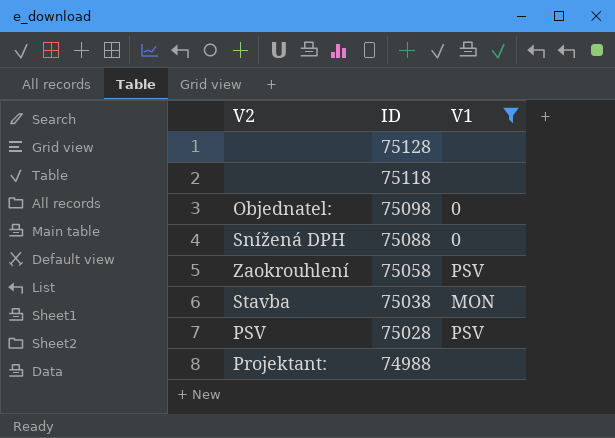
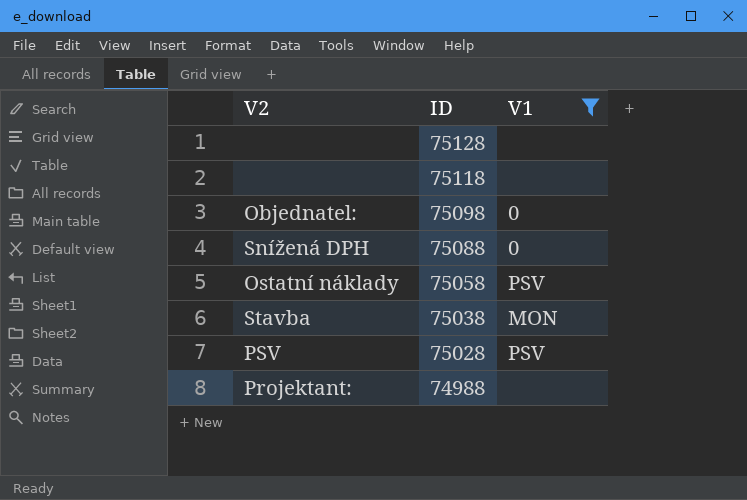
75058 | V2: Zaokrouhlení -> Ostatní náklady

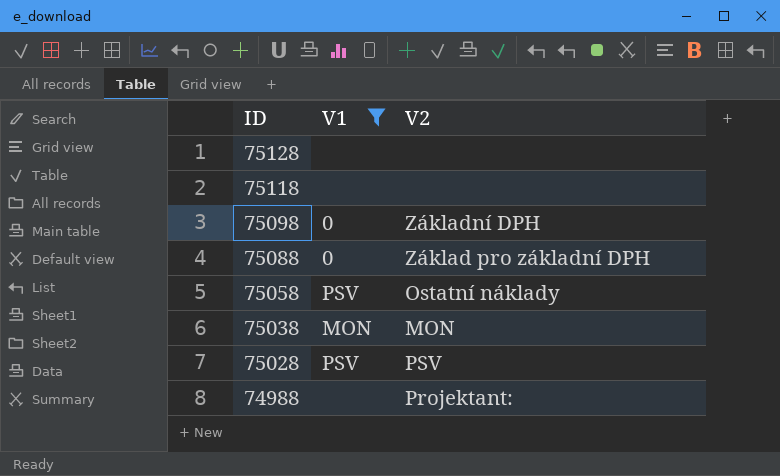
column V2 | position: 1 -> 3
75098 | V2: Objednatel: -> Základní DPH
75088 | V2: Snížená DPH -> Základ pro základní DPH
75038 | V2: Stavba -> MON

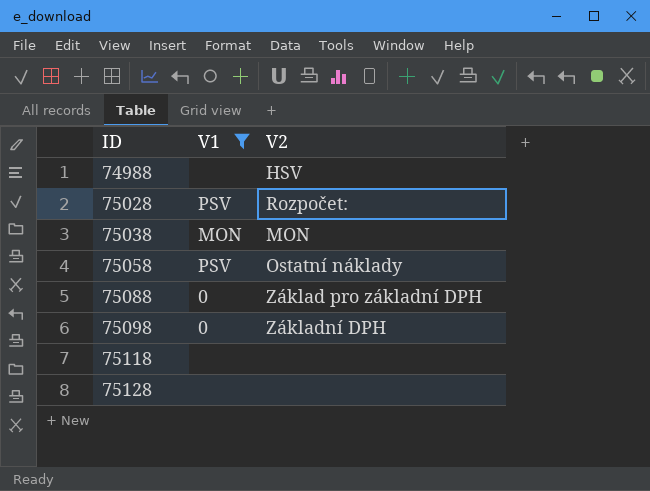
row order: ID descending -> ID ascending
74988 | V2: Projektant: -> HSV
75028 | V2: PSV -> Rozpočet:

